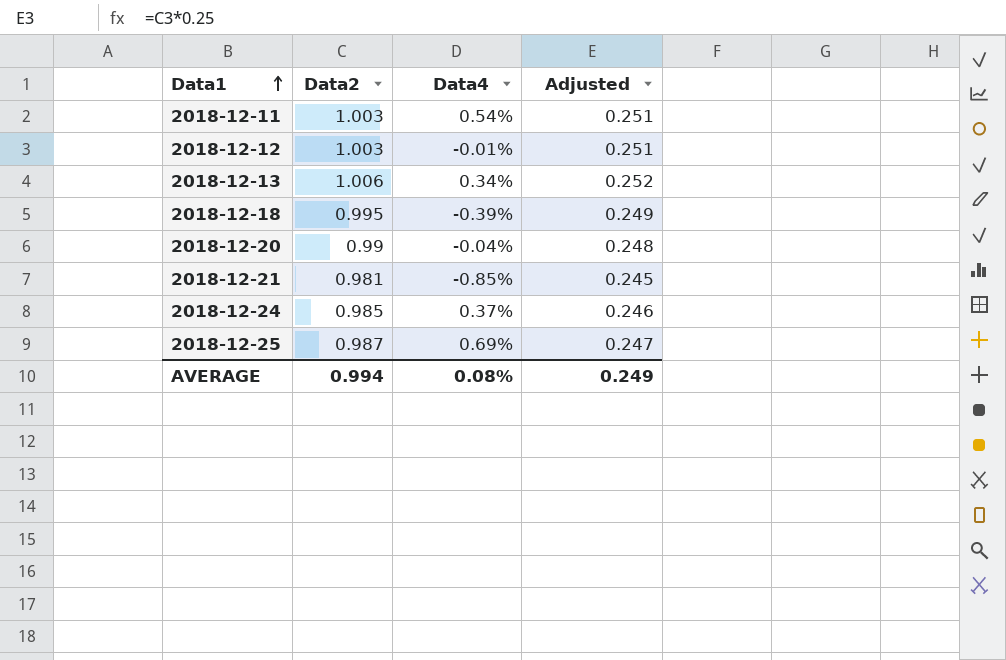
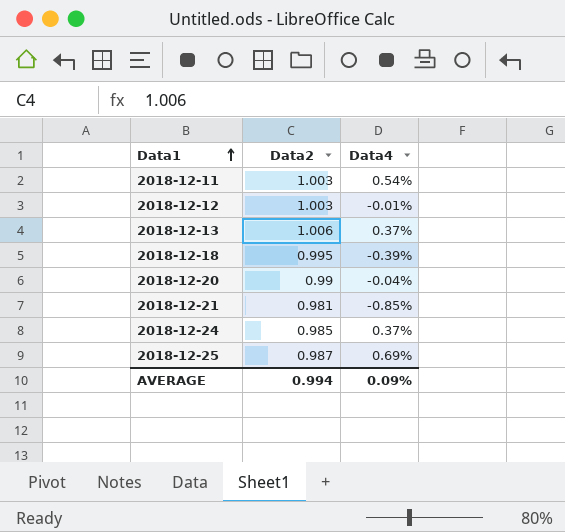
column Adjusted | formula: [Data2] * 0.25 -> none
2018-12-13 | Data4: 0.34% -> 0.37%
AVERAGE | Data4: 0.08% -> 0.09%

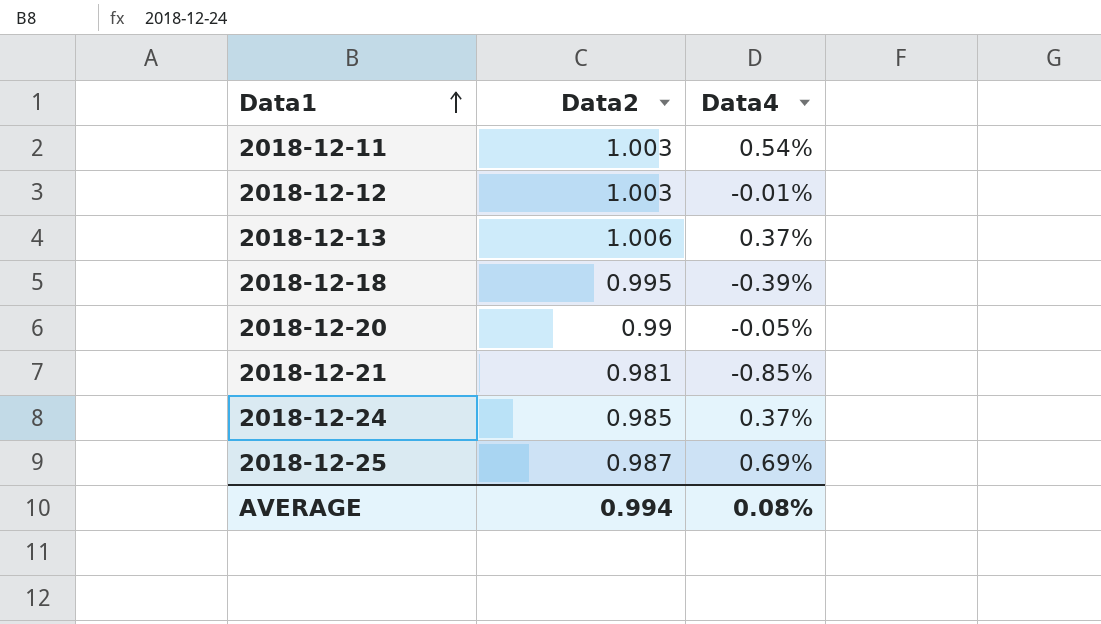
2018-12-20 | Data4: -0.04% -> -0.05%
AVERAGE | Data4: 0.09% -> 0.08%

